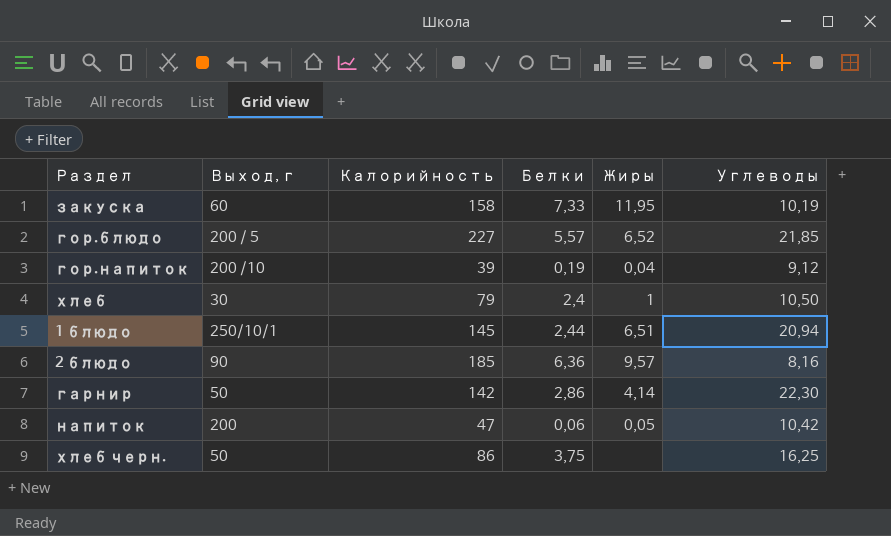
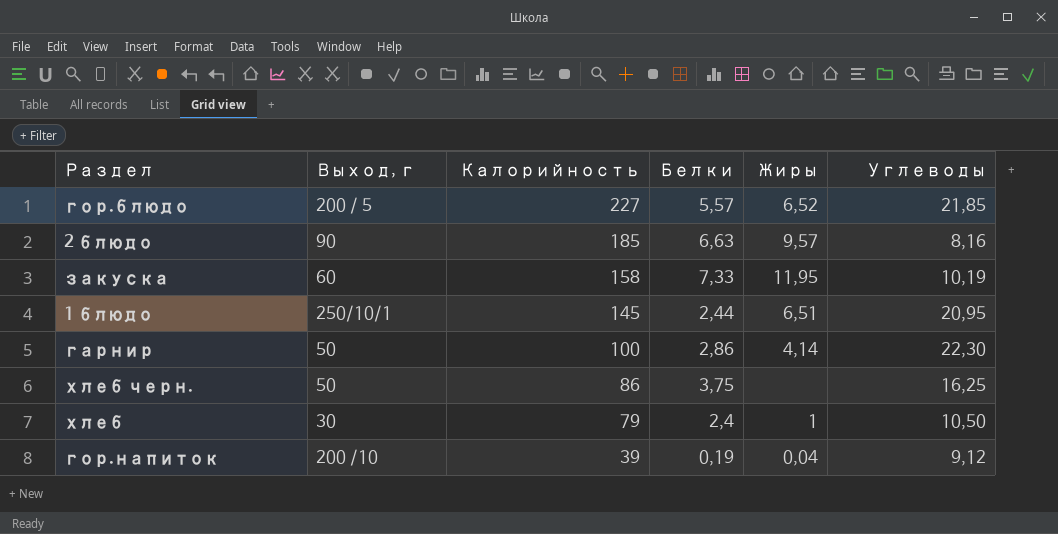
row order: none -> Калорийность descending
row напиток: 200 | 47 | 0,06 | 0,05 | 10,42 -> none
2 блюдо | Белки: 6,36 -> 6,63
1 блюдо | Углеводы: 20,94 -> 20,95
гарнир | Калорийность: 142 -> 100

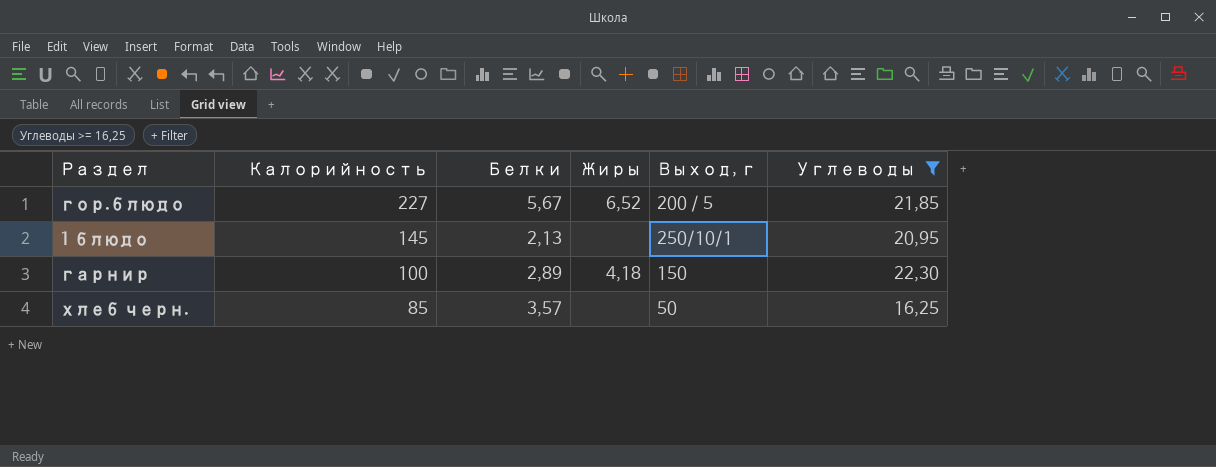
filter: none -> Углеводы >= 16,25
column Выход, г | position: 2 -> 5
гор.блюдо | Белки: 5,57 -> 5,67
1 блюдо | Белки: 2,44 -> 2,13
1 блюдо | Жиры: 6,51 -> none
гарнир | Белки: 2,86 -> 2,89
гарнир | Жиры: 4,14 -> 4,18
гарнир | Выход, г: 50 -> 150
хлеб черн. | Калорийность: 86 -> 85
хлеб черн. | Белки: 3,75 -> 3,57

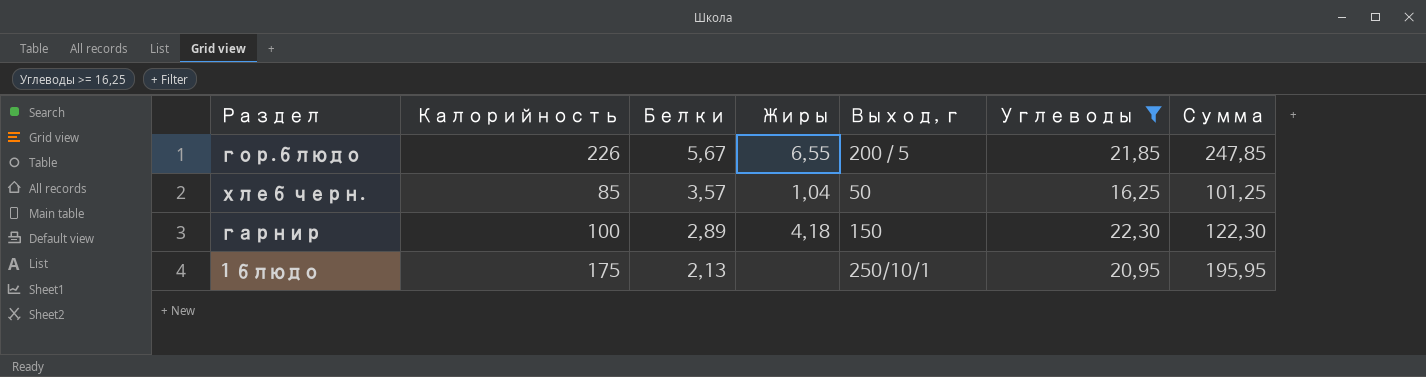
row order: Калорийность descending -> Белки descending
column Сумма | formula: none -> [Калорийность] + [Углеводы]
гор.блюдо | Калорийность: 227 -> 226
гор.блюдо | Жиры: 6,52 -> 6,55
хлеб черн. | Жиры: none -> 1,04
1 блюдо | Калорийность: 145 -> 175

